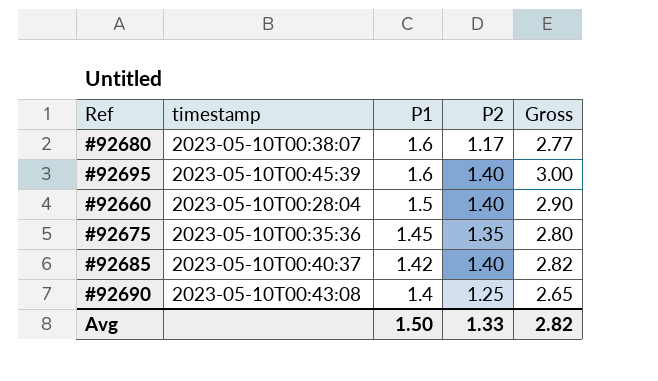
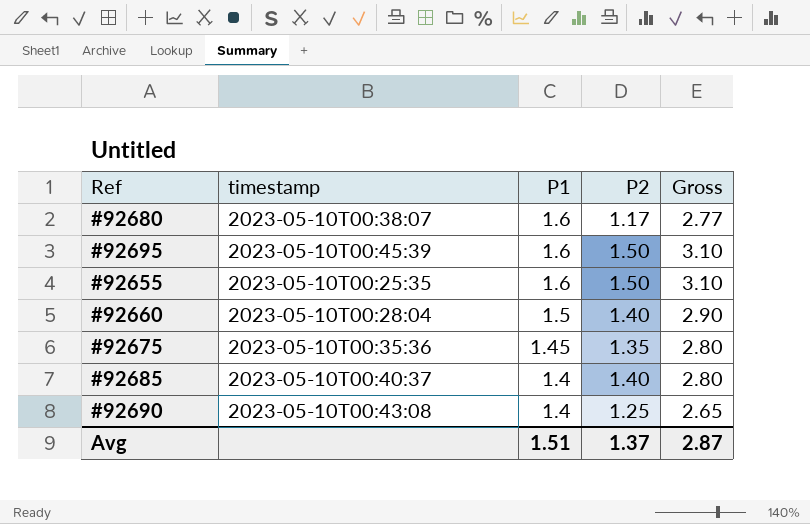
#92695 | P2: 1.40 -> 1.50
#92695 | Gross: 3.00 -> 3.10
row #92655: none -> 2023-05-10T00:25:35 | 1.6 | 1.50 | 3.10
#92685 | P1: 1.42 -> 1.4
#92685 | Gross: 2.82 -> 2.80
Avg | P1: 1.50 -> 1.51
Avg | P2: 1.33 -> 1.37
Avg | Gross: 2.82 -> 2.87

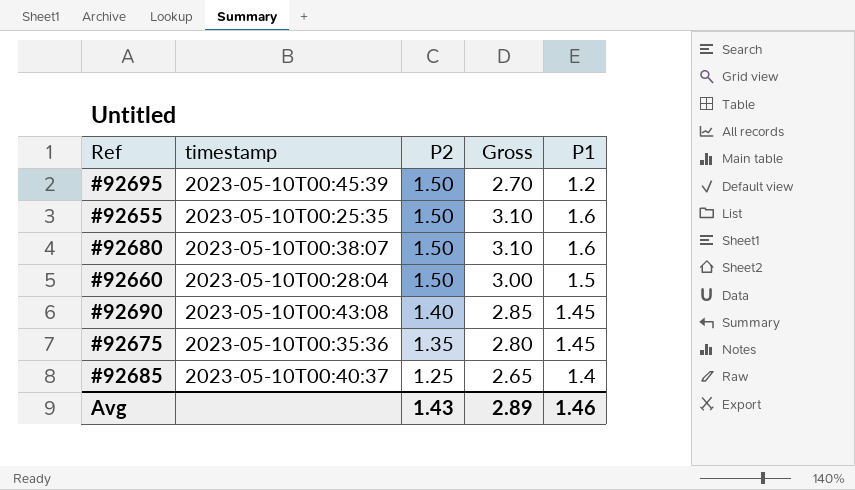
row order: P1 descending -> P2 descending
column P1 | position: 3 -> 5
#92695 | Gross: 3.10 -> 2.70
#92695 | P1: 1.6 -> 1.2
#92680 | P2: 1.17 -> 1.50
#92680 | Gross: 2.77 -> 3.10
#92660 | P2: 1.40 -> 1.50
#92660 | Gross: 2.90 -> 3.00
#92690 | P2: 1.25 -> 1.40
#92690 | Gross: 2.65 -> 2.85
#92690 | P1: 1.4 -> 1.45
#92685 | P2: 1.40 -> 1.25
#92685 | Gross: 2.80 -> 2.65
Avg | P2: 1.37 -> 1.43
Avg | Gross: 2.87 -> 2.89
Avg | P1: 1.51 -> 1.46

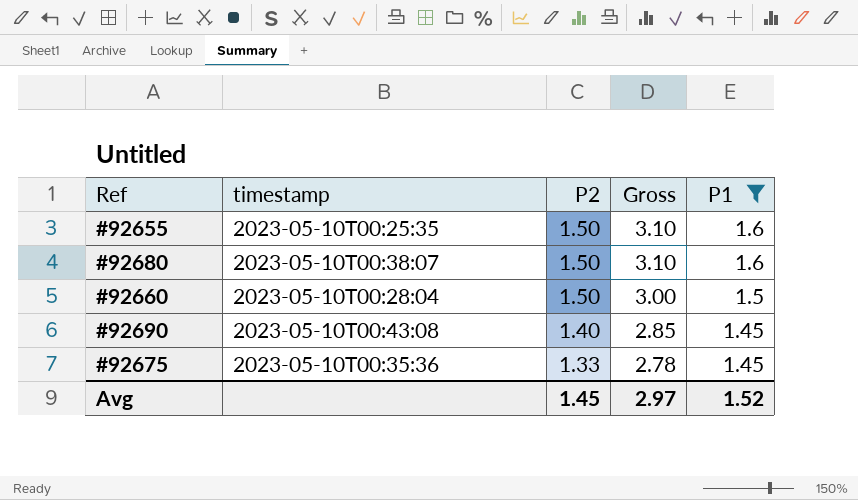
filter: none -> P1 >= 1.45
#92675 | P2: 1.35 -> 1.33
#92675 | Gross: 2.80 -> 2.78
Avg | P2: 1.43 -> 1.45
Avg | Gross: 2.89 -> 2.97
Avg | P1: 1.46 -> 1.52

